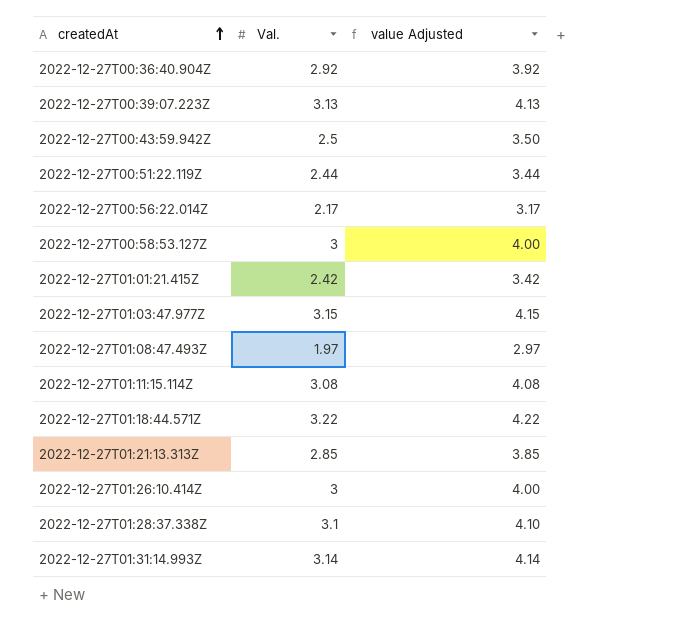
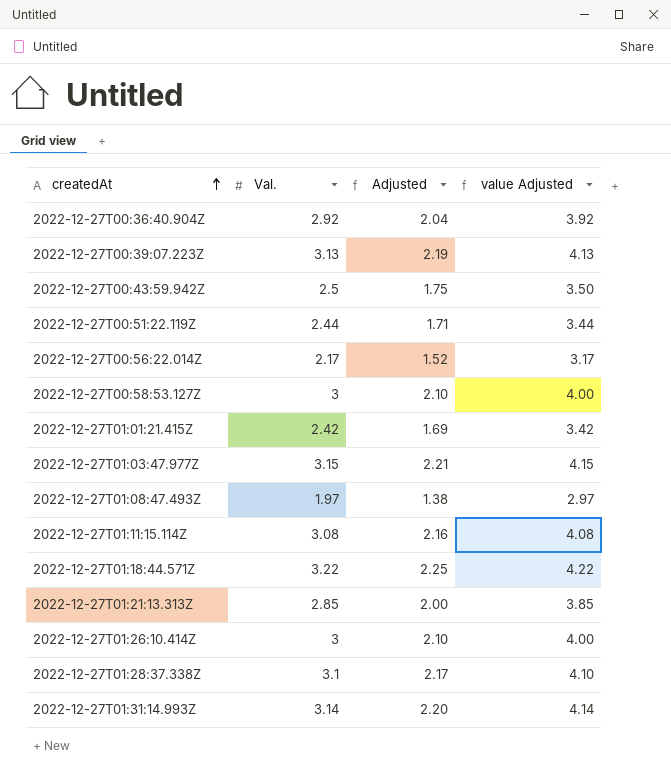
column Adjusted | formula: none -> [Val.] * 0.7

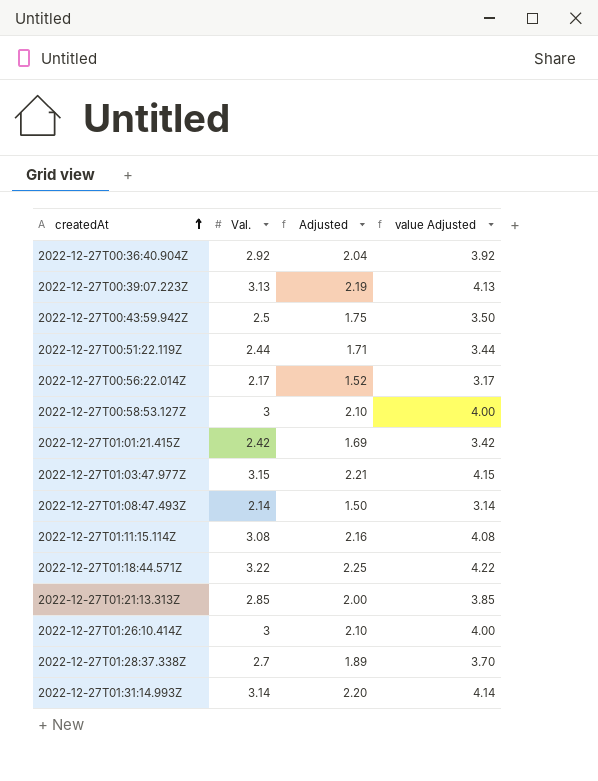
2022-12-27T01:08:47.493Z | Val.: 1.97 -> 2.14
2022-12-27T01:08:47.493Z | Adjusted: 1.38 -> 1.50
2022-12-27T01:08:47.493Z | value Adjusted: 2.97 -> 3.14
2022-12-27T01:28:37.338Z | Val.: 3.1 -> 2.7
2022-12-27T01:28:37.338Z | Adjusted: 2.17 -> 1.89
2022-12-27T01:28:37.338Z | value Adjusted: 4.10 -> 3.70

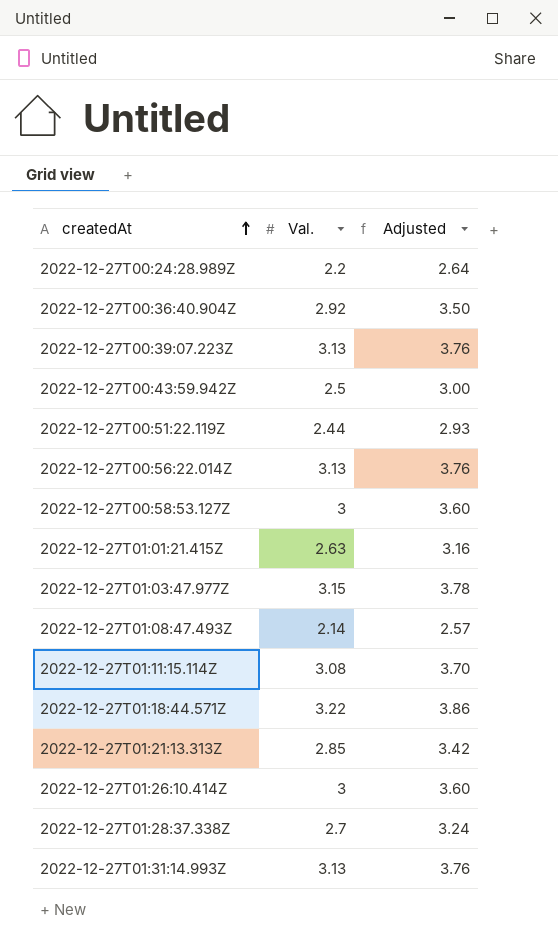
column value Adjusted | formula: [Val.] + 1 -> none
column Adjusted | formula: [Val.] * 0.7 -> [Val.] * 1.2
row 2022-12-27T00:24:28.989Z: none -> 2.2 | 2.64
2022-12-27T00:56:22.014Z | Val.: 2.17 -> 3.13
2022-12-27T01:01:21.415Z | Val.: 2.42 -> 2.63
2022-12-27T01:31:14.993Z | Val.: 3.14 -> 3.13

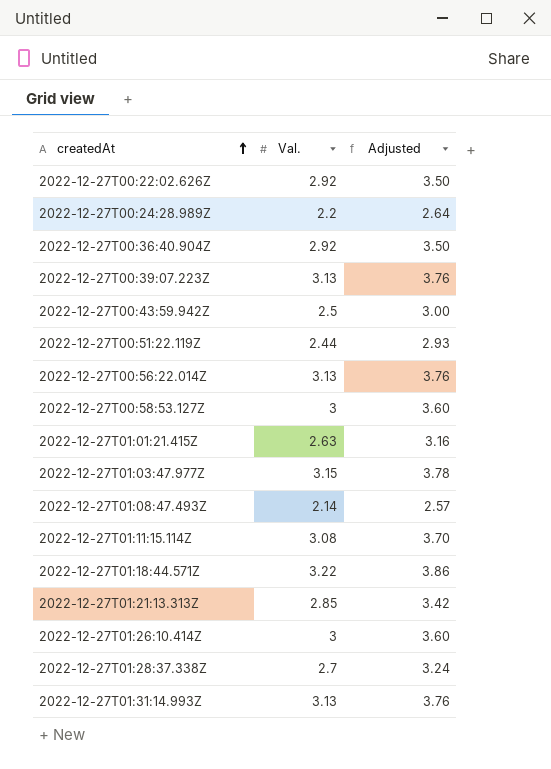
row 2022-12-27T00:22:02.626Z: none -> 2.92 | 3.50

